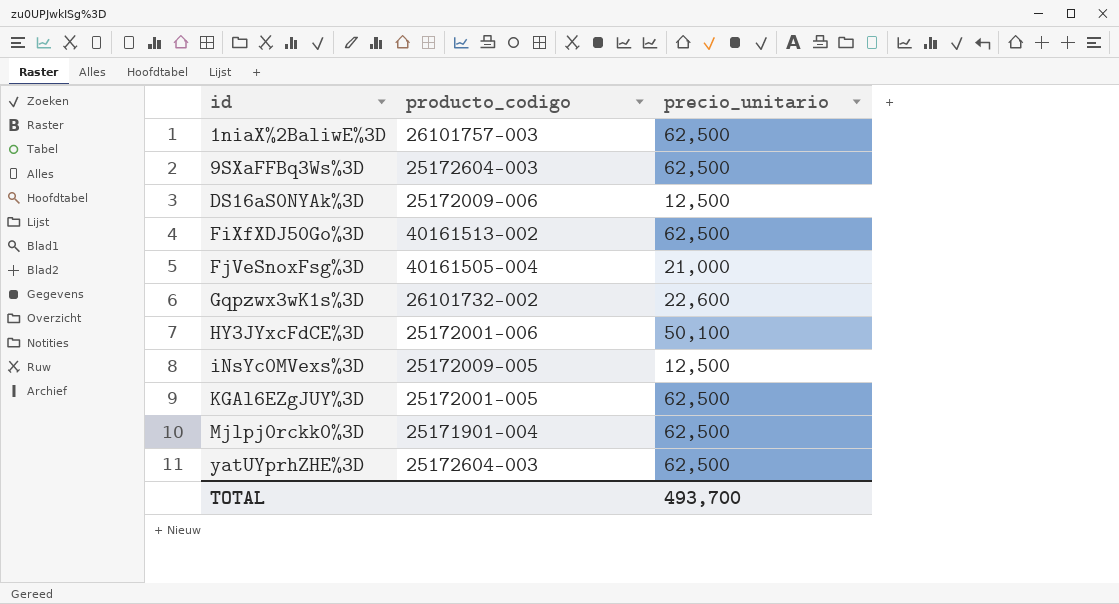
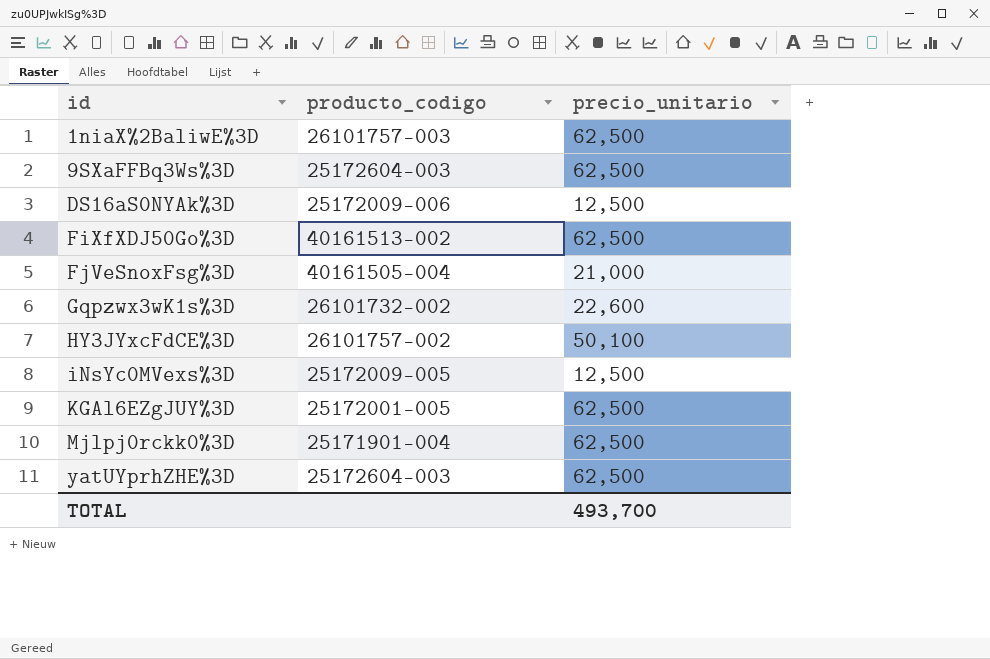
HY3JYxcFdCE%3D | producto_codigo: 25172001-006 -> 26101757-002

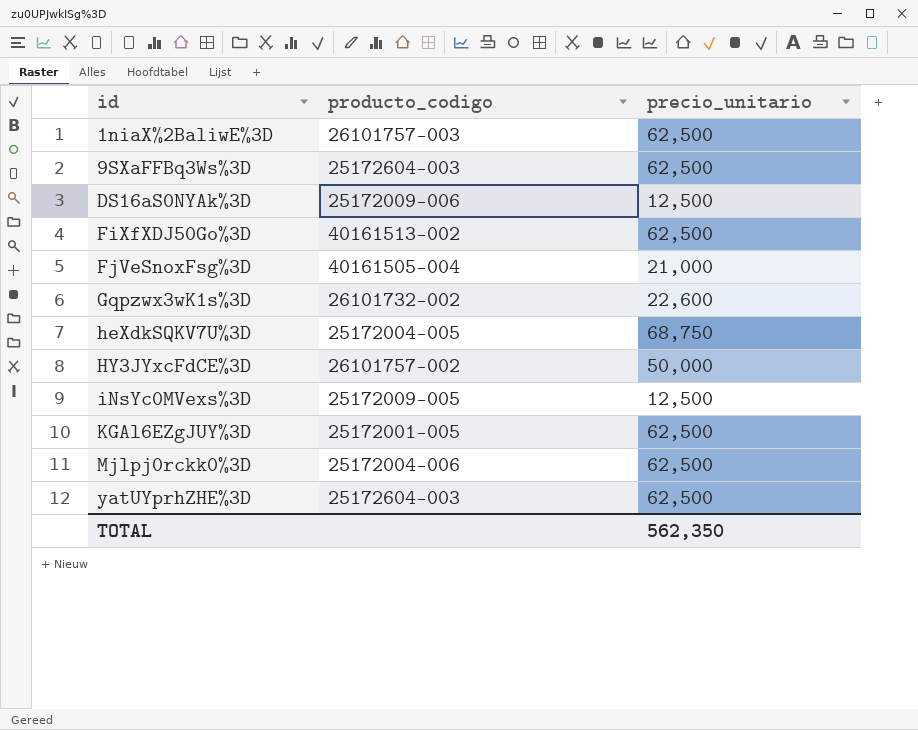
row heXdkSQKV7U%3D: none -> 25172004-005 | 68,750
HY3JYxcFdCE%3D | precio_unitario: 50,100 -> 50,000
Mjlpj0rckk0%3D | producto_codigo: 25171901-004 -> 25172004-006
TOTAL | precio_unitario: 493,700 -> 562,350

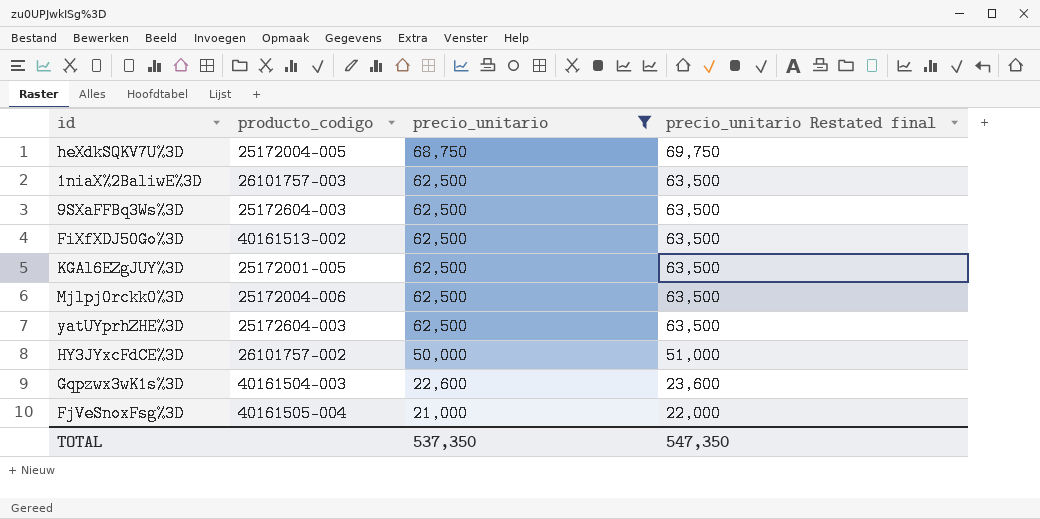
filter: none -> precio_unitario != 12,500
row order: id ascending -> precio_unitario descending
column precio_unitario Restated final | formula: none -> [precio_unitario] + 1000
Gqpzwx3wK1s%3D | producto_codigo: 26101732-002 -> 40161504-003
TOTAL | precio_unitario: 562,350 -> 537,350

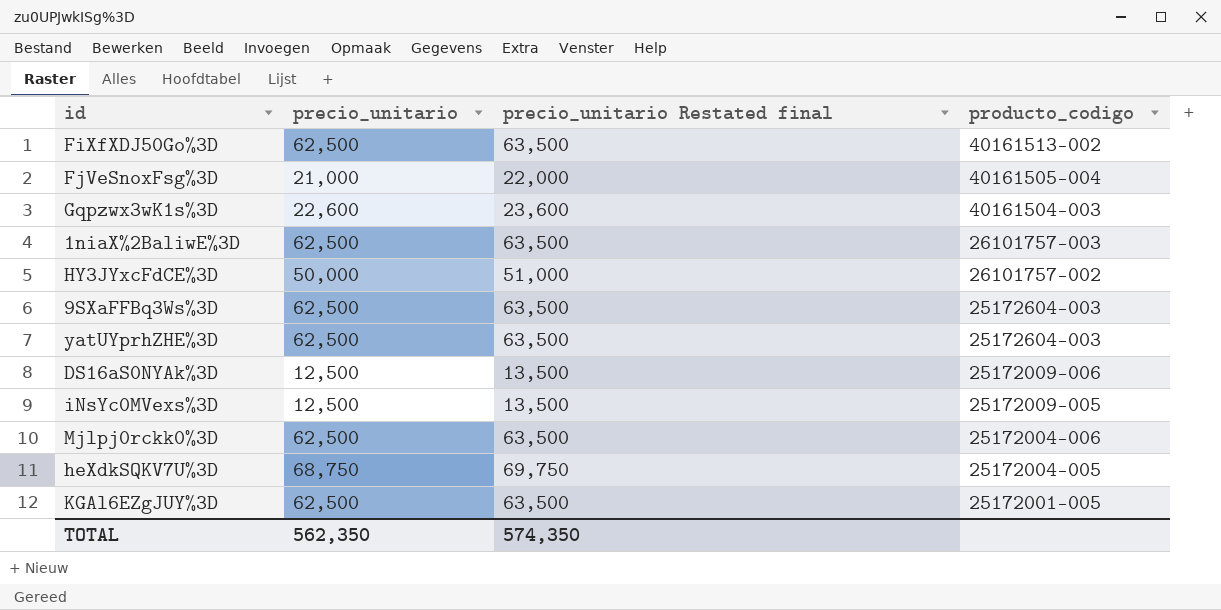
filter: precio_unitario != 12,500 -> none
row order: precio_unitario descending -> producto_codigo descending
column producto_codigo | position: 2 -> 4
TOTAL | precio_unitario: 537,350 -> 562,350
TOTAL | precio_unitario Restated final: 547,350 -> 574,350

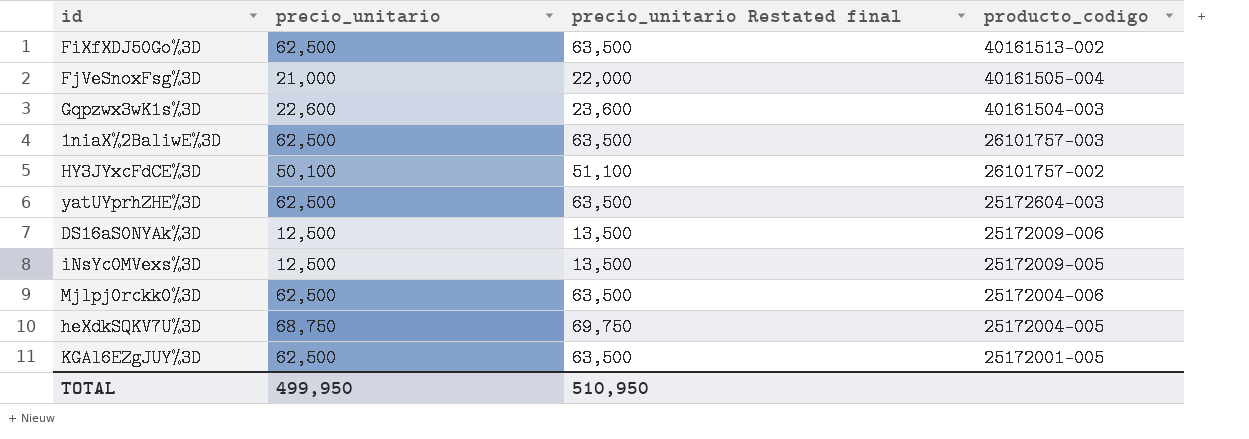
row 9SXaFFBq3Ws%3D: 62,500 | 63,500 | 25172604-003 -> none
HY3JYxcFdCE%3D | precio_unitario: 50,000 -> 50,100
HY3JYxcFdCE%3D | precio_unitario Restated final: 51,000 -> 51,100
TOTAL | precio_unitario: 562,350 -> 499,950
TOTAL | precio_unitario Restated final: 574,350 -> 510,950

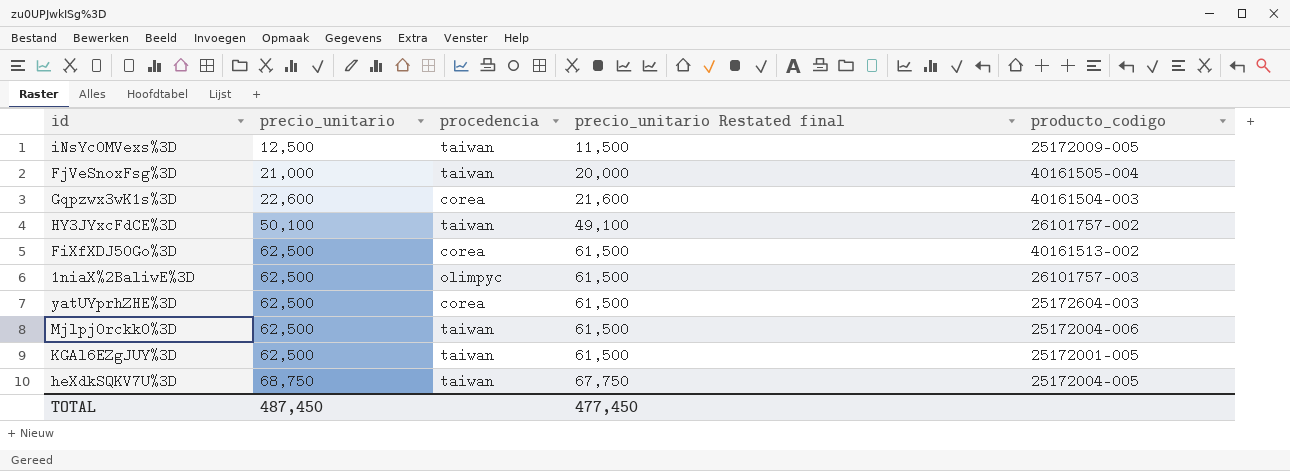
row order: producto_codigo descending -> precio_unitario ascending
column procedencia | position: none -> 3
column precio_unitario Restated final | formula: [precio_unitario] + 1000 -> [precio_unitario] - 1000
row DS16aS0NYAk%3D: 12,500 | 13,500 | 25172009-006 -> none
TOTAL | precio_unitario: 499,950 -> 487,450
TOTAL | precio_unitario Restated final: 510,950 -> 477,450

